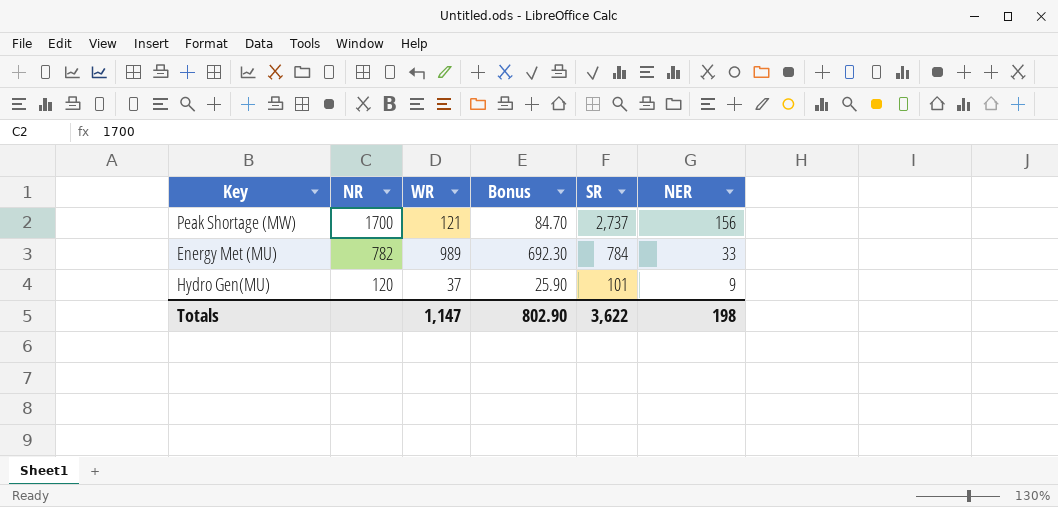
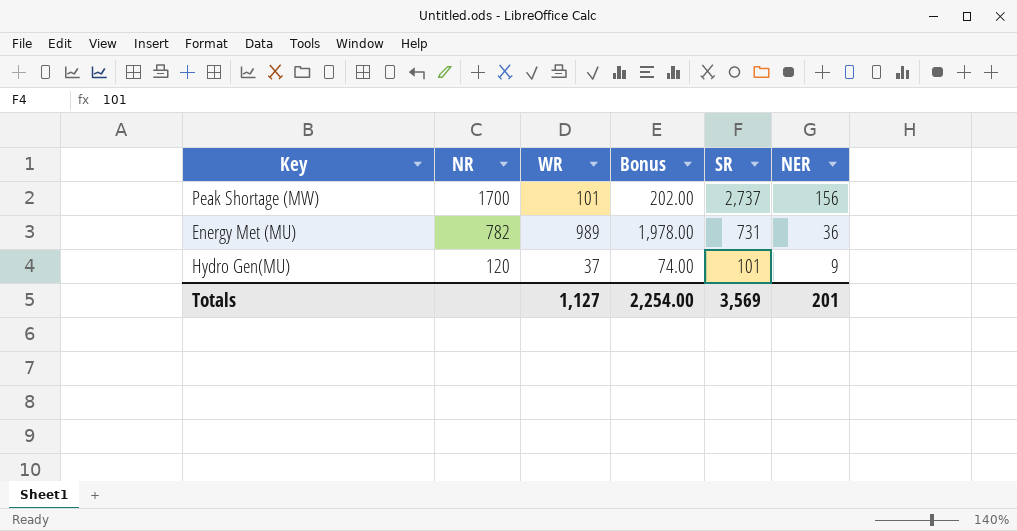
column Bonus | formula: [WR] * 0.7 -> [WR] * 2
Peak Shortage (MW) | WR: 121 -> 101
Energy Met (MU) | SR: 784 -> 731
Energy Met (MU) | NER: 33 -> 36
Totals | WR: 1,147 -> 1,127
Totals | Bonus: 802.90 -> 2,254.00
Totals | SR: 3,622 -> 3,569
Totals | NER: 198 -> 201

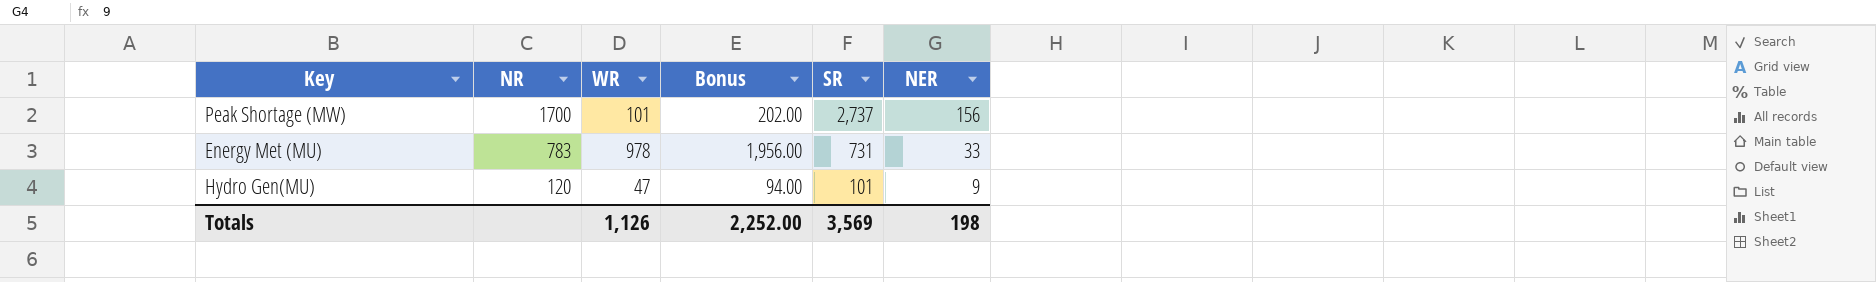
Energy Met (MU) | NR: 782 -> 783
Energy Met (MU) | WR: 989 -> 978
Energy Met (MU) | Bonus: 1,978.00 -> 1,956.00
Energy Met (MU) | NER: 36 -> 33
Hydro Gen(MU) | WR: 37 -> 47
Hydro Gen(MU) | Bonus: 74.00 -> 94.00
Totals | WR: 1,127 -> 1,126
Totals | Bonus: 2,254.00 -> 2,252.00
Totals | NER: 201 -> 198

